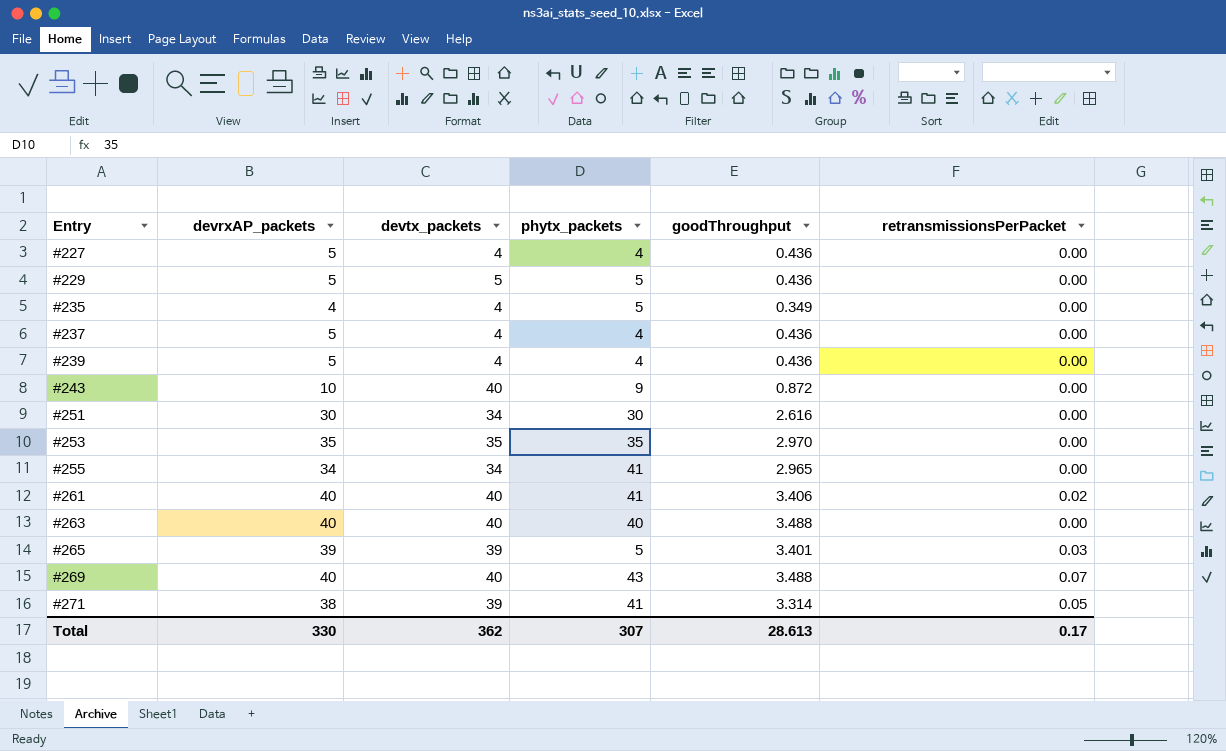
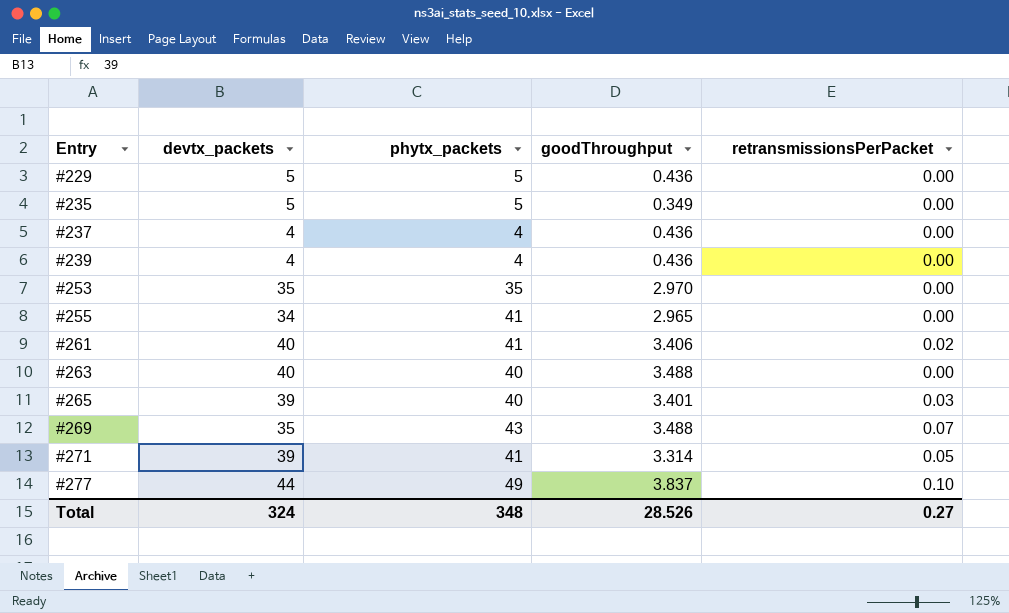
column devrxAP_packets | position: 2 -> none
row #227: 5 | 4 | 4 | 0.436 | 0.00 -> none
row #243: 10 | 40 | 9 | 0.872 | 0.00 -> none
row #251: 30 | 34 | 30 | 2.616 | 0.00 -> none
#235 | devtx_packets: 4 -> 5
#265 | phytx_packets: 5 -> 40
#269 | devtx_packets: 40 -> 35
row #277: none -> 44 | 49 | 3.837 | 0.10
Total | devtx_packets: 362 -> 324
Total | phytx_packets: 307 -> 348
Total | goodThroughput: 28.613 -> 28.526
Total | retransmissionsPerPacket: 0.17 -> 0.27

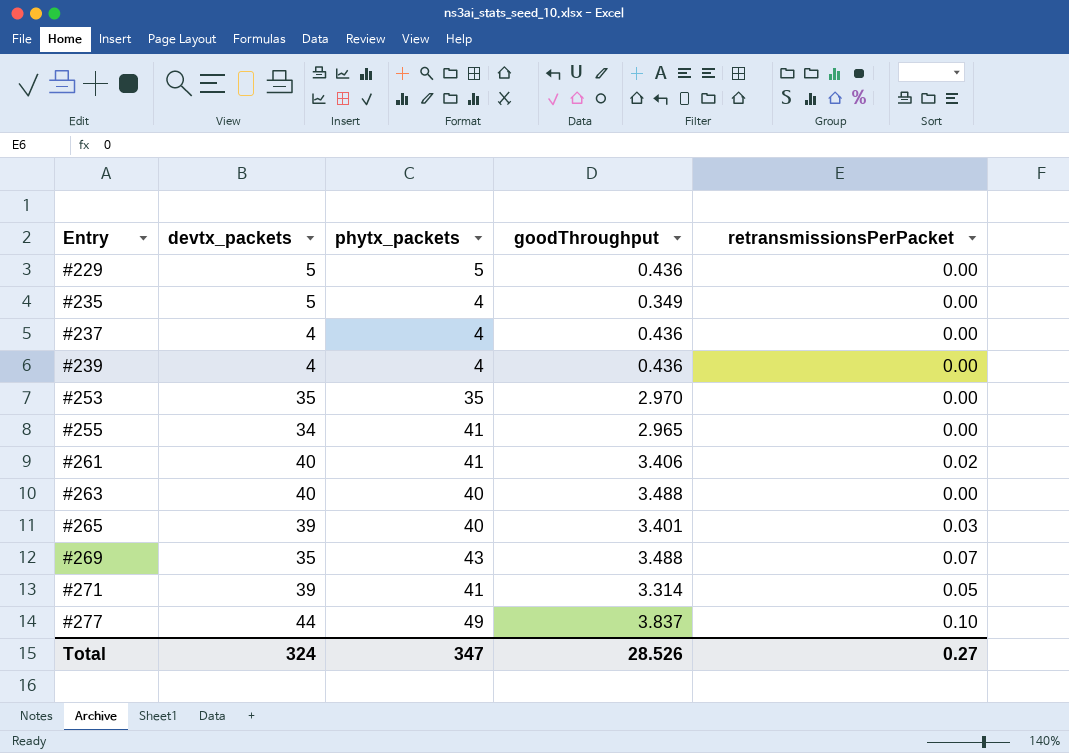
#235 | phytx_packets: 5 -> 4
Total | phytx_packets: 348 -> 347

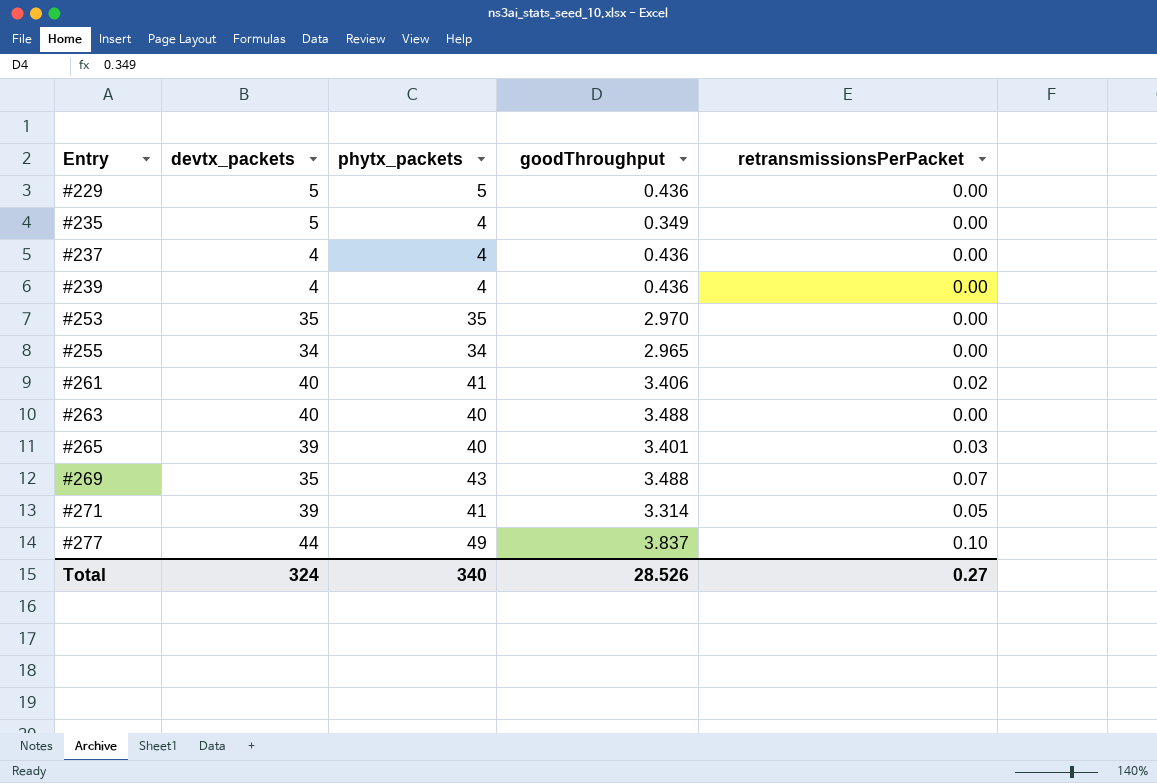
#255 | phytx_packets: 41 -> 34
Total | phytx_packets: 347 -> 340

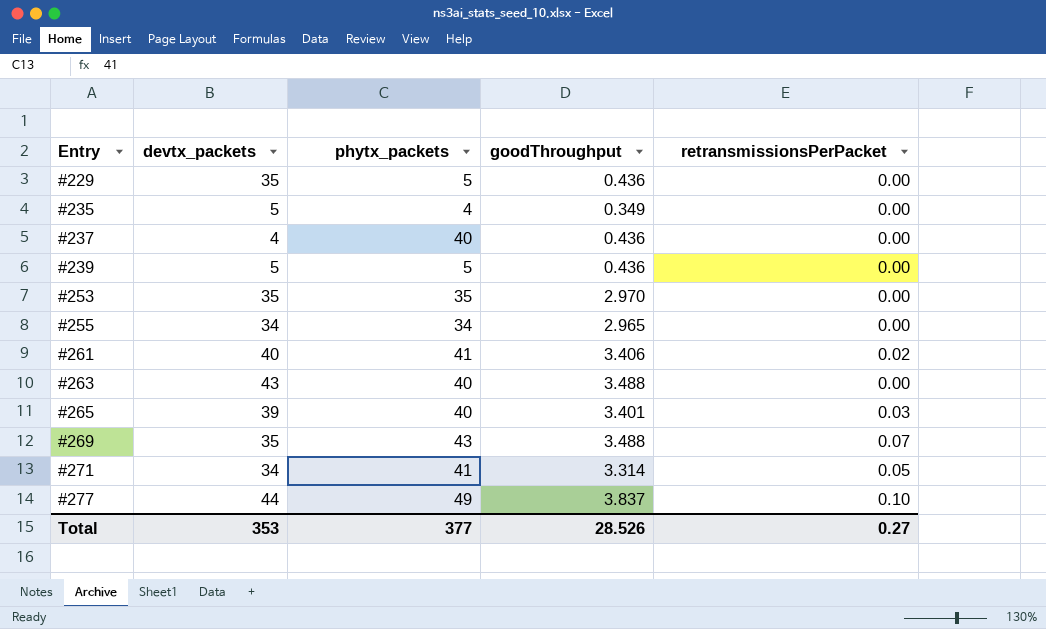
#229 | devtx_packets: 5 -> 35
#237 | phytx_packets: 4 -> 40
#239 | devtx_packets: 4 -> 5
#239 | phytx_packets: 4 -> 5
#263 | devtx_packets: 40 -> 43
#271 | devtx_packets: 39 -> 34
Total | devtx_packets: 324 -> 353
Total | phytx_packets: 340 -> 377

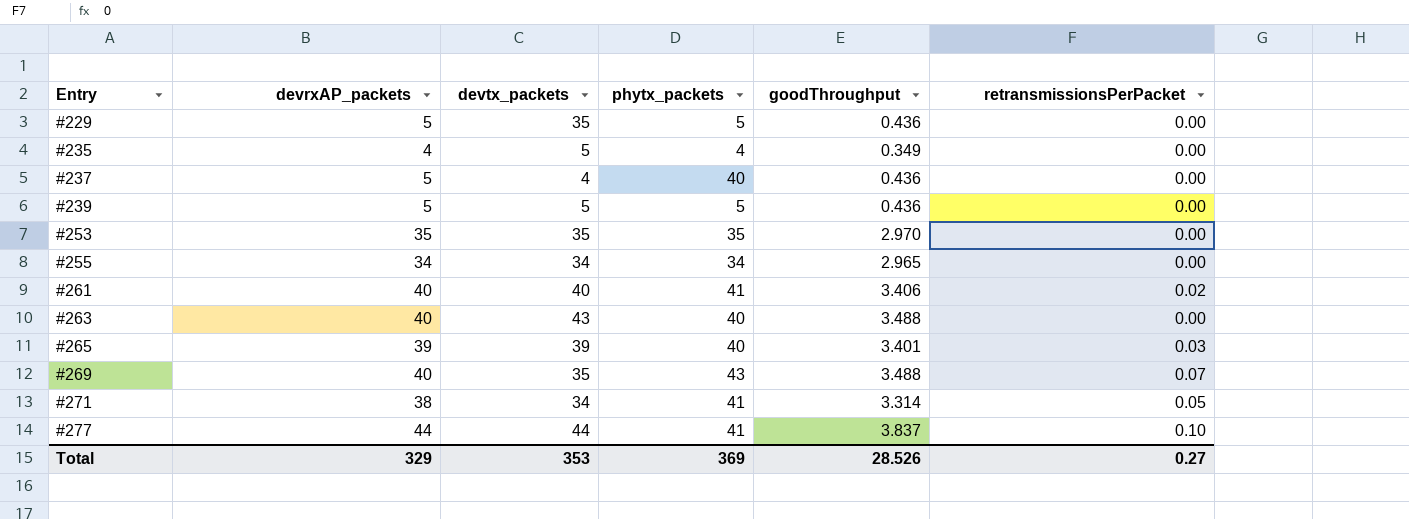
column devrxAP_packets | position: none -> 2
#277 | phytx_packets: 49 -> 41
Total | phytx_packets: 377 -> 369

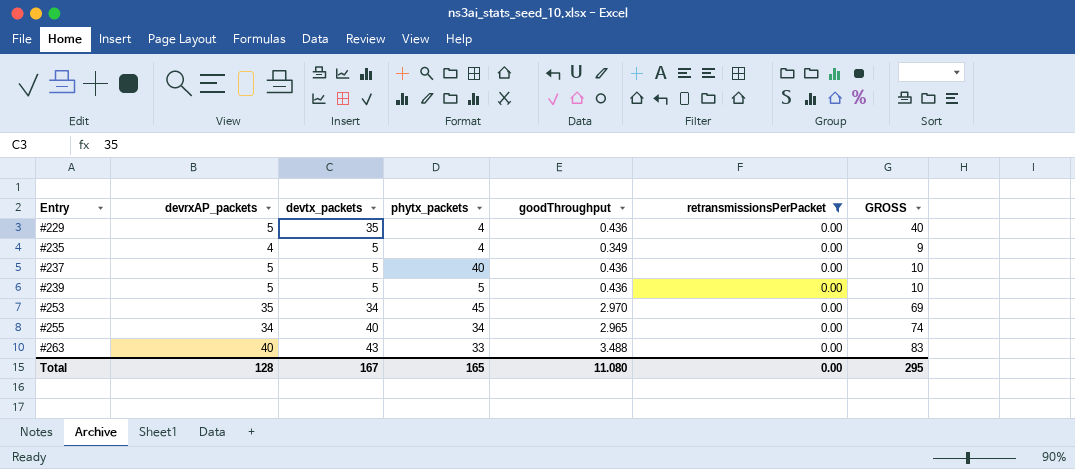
filter: none -> retransmissionsPerPacket = 0.00
column GROSS | formula: none -> [devrxAP_packets] + [devtx_packets]
#229 | phytx_packets: 5 -> 4
#237 | devtx_packets: 4 -> 5
#253 | devtx_packets: 35 -> 34
#253 | phytx_packets: 35 -> 45
#255 | devtx_packets: 34 -> 40
#263 | phytx_packets: 40 -> 33
Total | devrxAP_packets: 329 -> 128
Total | devtx_packets: 353 -> 167
Total | phytx_packets: 369 -> 165
Total | goodThroughput: 28.526 -> 11.080
Total | retransmissionsPerPacket: 0.27 -> 0.00

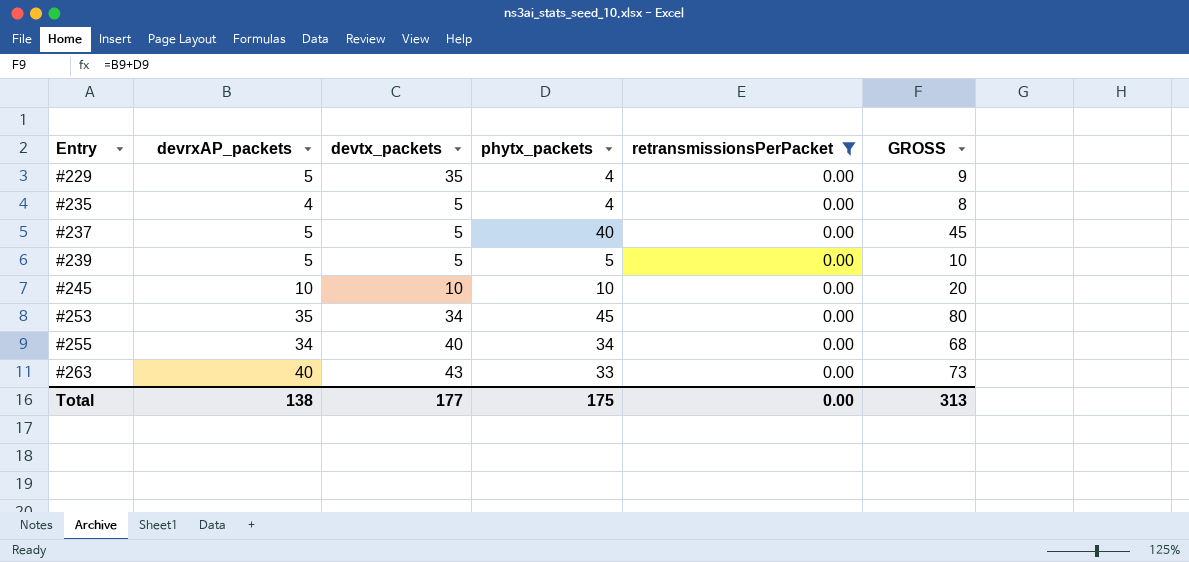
column goodThroughput | position: 5 -> none
column GROSS | formula: [devrxAP_packets] + [devtx_packets] -> [devrxAP_packets] + [phytx_packets]
row #245: none -> 10 | 10 | 10 | 0.00 | 20
Total | devrxAP_packets: 128 -> 138
Total | devtx_packets: 167 -> 177
Total | phytx_packets: 165 -> 175
Total | GROSS: 295 -> 313

